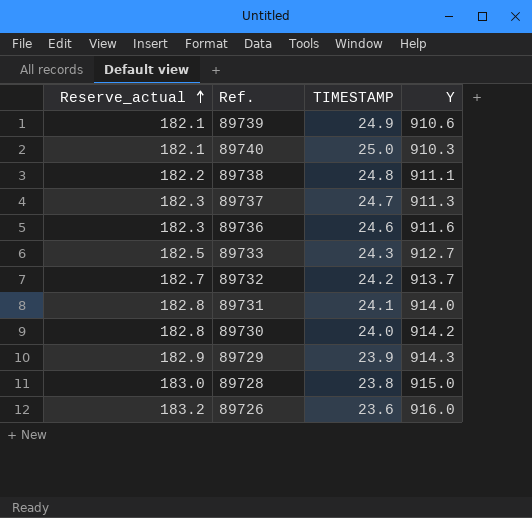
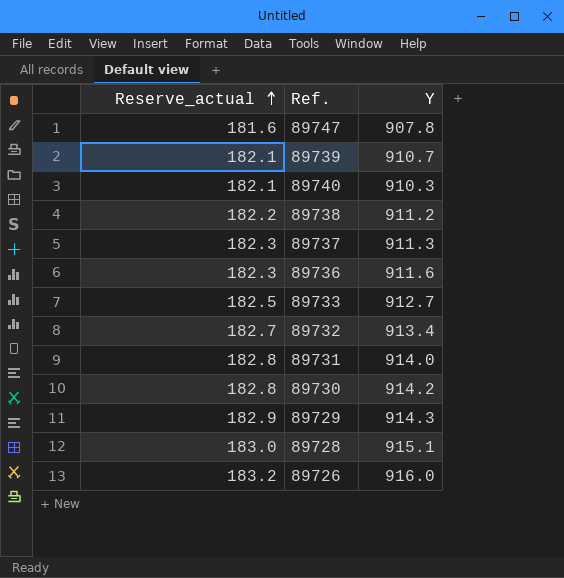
column TIMESTAMP | position: 3 -> none
row 89747: none -> 181.6 | 907.8
89739 | Y: 910.6 -> 910.7
89738 | Y: 911.1 -> 911.2
89732 | Y: 913.7 -> 913.4
89728 | Y: 915.0 -> 915.1

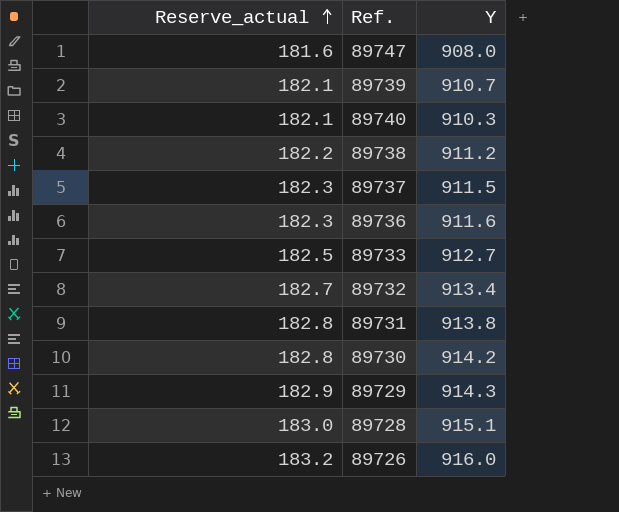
89747 | Y: 907.8 -> 908.0
89737 | Y: 911.3 -> 911.5
89731 | Y: 914.0 -> 913.8

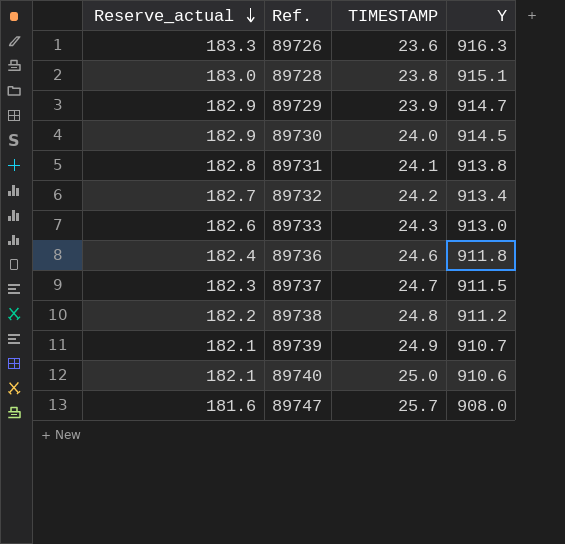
row order: Reserve_actual ascending -> Reserve_actual descending
column TIMESTAMP | position: none -> 3
89726 | Reserve_actual: 183.2 -> 183.3
89726 | Y: 916.0 -> 916.3
89729 | Y: 914.3 -> 914.7
89730 | Reserve_actual: 182.8 -> 182.9
89730 | Y: 914.2 -> 914.5
89733 | Reserve_actual: 182.5 -> 182.6
89733 | Y: 912.7 -> 913.0
89736 | Reserve_actual: 182.3 -> 182.4
89736 | Y: 911.6 -> 911.8
89740 | Y: 910.3 -> 910.6

